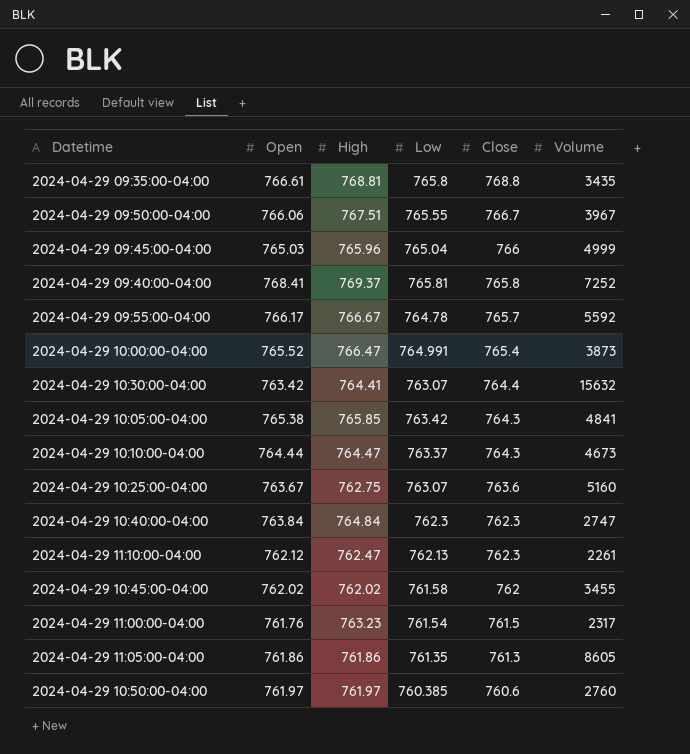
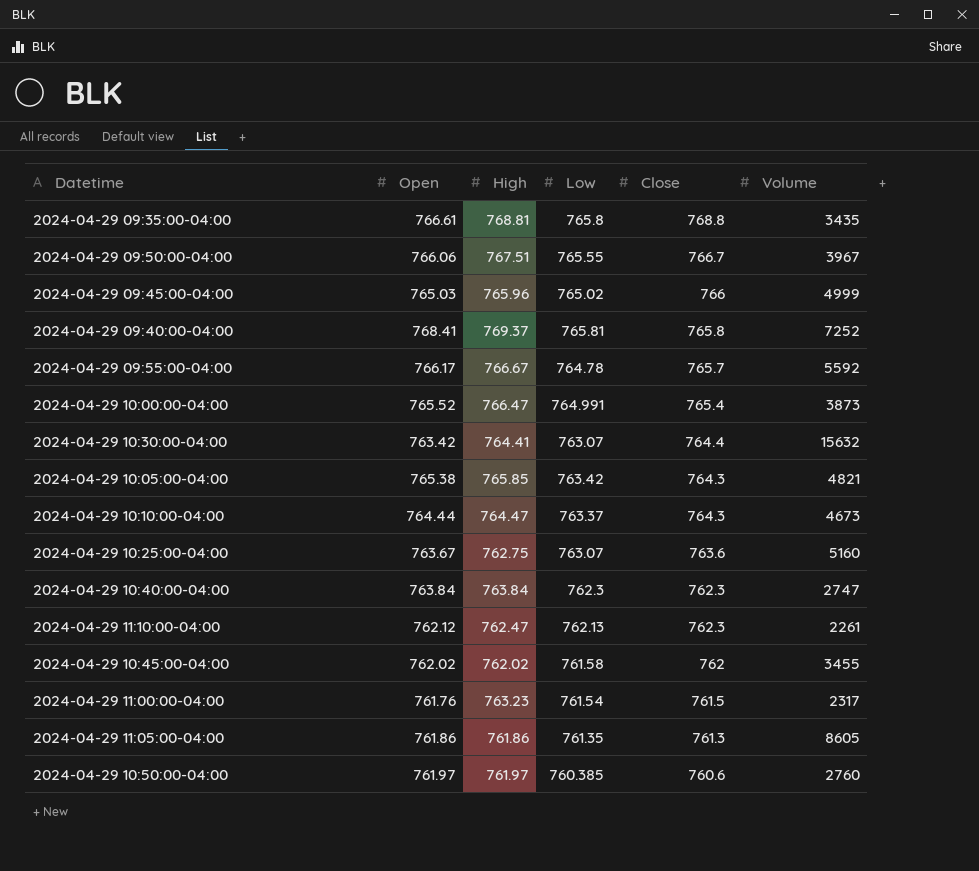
2024-04-29 09:45:00-04:00 | Low: 765.04 -> 765.02
2024-04-29 10:05:00-04:00 | Volume: 4841 -> 4821
2024-04-29 10:40:00-04:00 | High: 764.84 -> 763.84

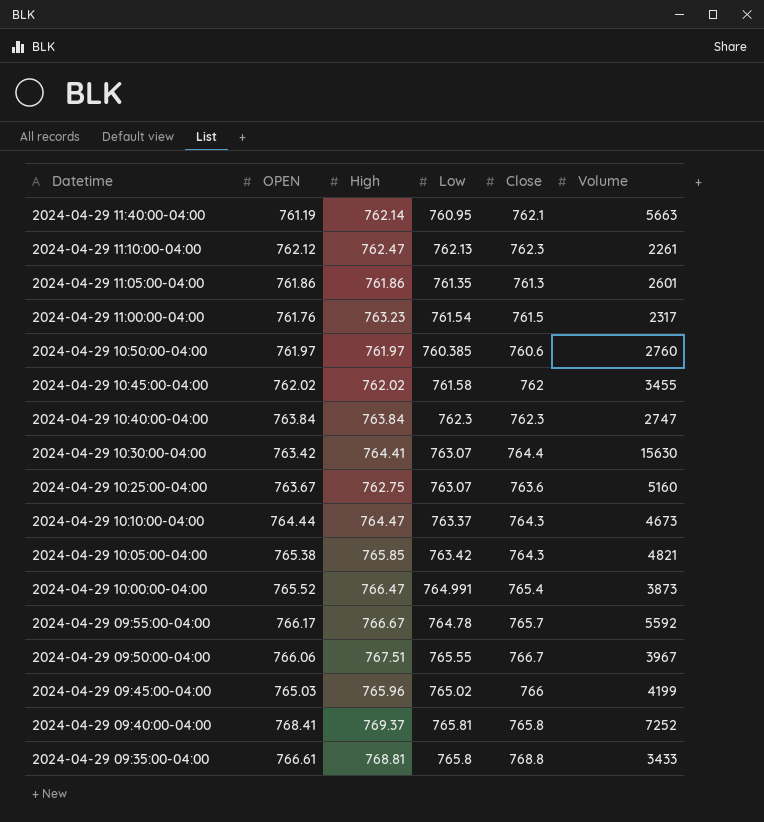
row order: Close descending -> Datetime descending
column name: Open -> OPEN
row 2024-04-29 11:40:00-04:00: none -> 761.19 | 762.14 | 760.95 | 762.1 | 5663
2024-04-29 11:05:00-04:00 | Volume: 8605 -> 2601
2024-04-29 10:30:00-04:00 | Volume: 15632 -> 15630
2024-04-29 09:45:00-04:00 | Volume: 4999 -> 4199
2024-04-29 09:35:00-04:00 | Volume: 3435 -> 3433

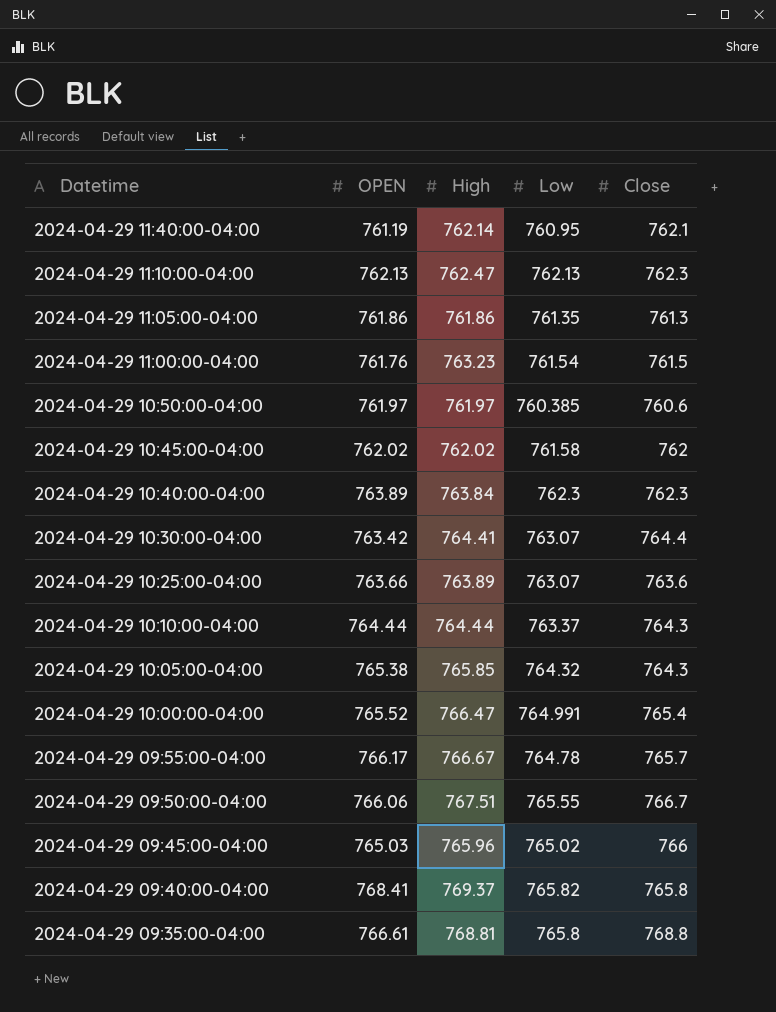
column Volume | position: 6 -> none
2024-04-29 11:10:00-04:00 | OPEN: 762.12 -> 762.13
2024-04-29 10:40:00-04:00 | OPEN: 763.84 -> 763.89
2024-04-29 10:25:00-04:00 | OPEN: 763.67 -> 763.66
2024-04-29 10:25:00-04:00 | High: 762.75 -> 763.89
2024-04-29 10:10:00-04:00 | High: 764.47 -> 764.44
2024-04-29 10:05:00-04:00 | Low: 763.42 -> 764.32
2024-04-29 09:40:00-04:00 | Low: 765.81 -> 765.82

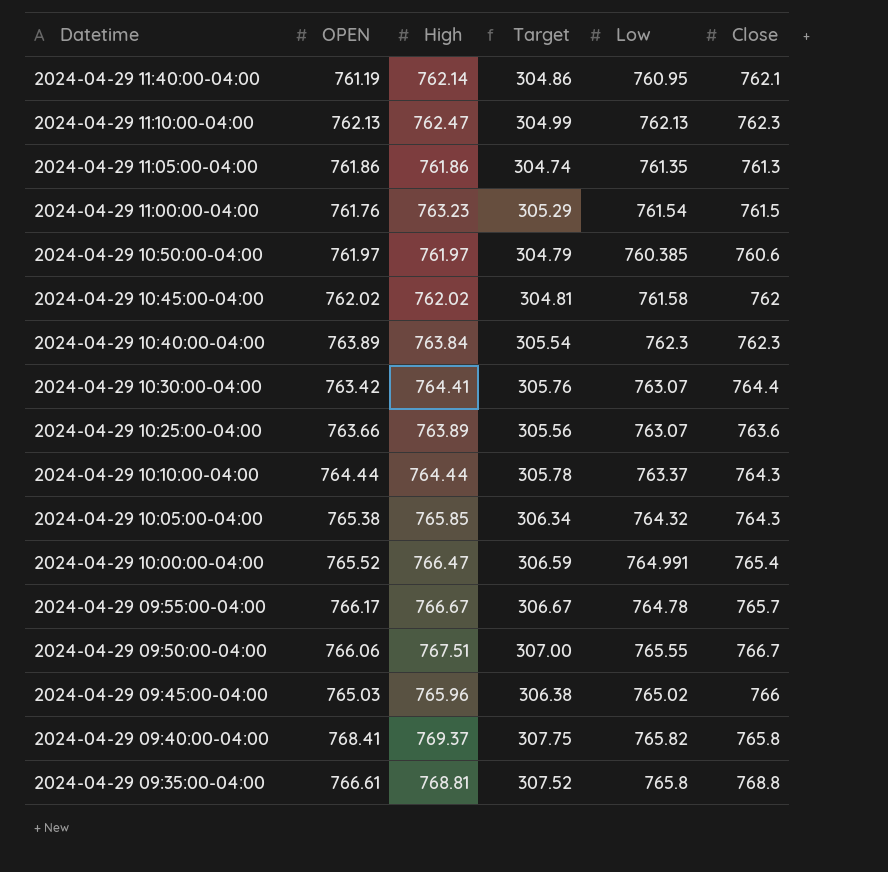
column Target | formula: none -> [High] * 0.4

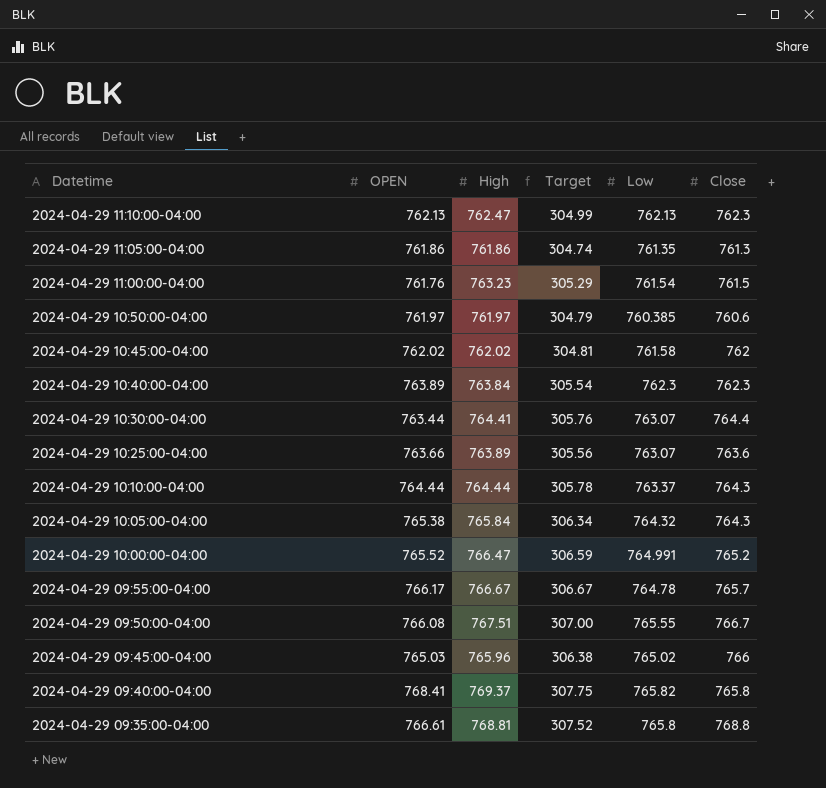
row 2024-04-29 11:40:00-04:00: 761.19 | 762.14 | 304.86 | 760.95 | 762.1 -> none
2024-04-29 10:30:00-04:00 | OPEN: 763.42 -> 763.44
2024-04-29 10:05:00-04:00 | High: 765.85 -> 765.84
2024-04-29 10:00:00-04:00 | Close: 765.4 -> 765.2
2024-04-29 09:50:00-04:00 | OPEN: 766.06 -> 766.08

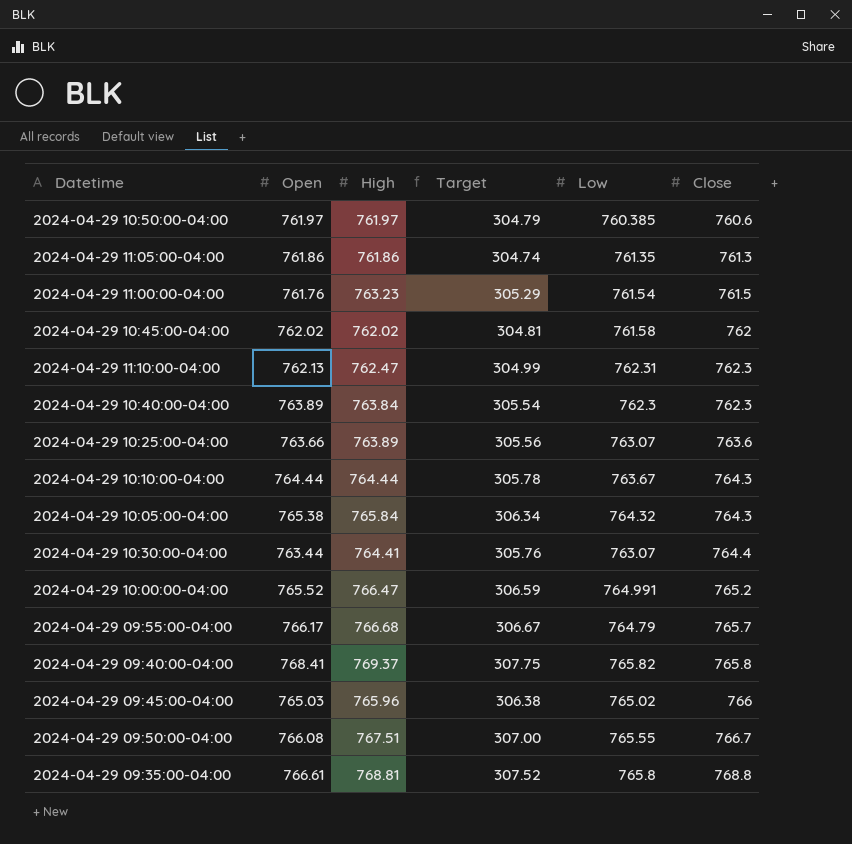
row order: Datetime descending -> Close ascending
column name: OPEN -> Open
2024-04-29 11:10:00-04:00 | Low: 762.13 -> 762.31
2024-04-29 10:10:00-04:00 | Low: 763.37 -> 763.67
2024-04-29 09:55:00-04:00 | High: 766.67 -> 766.68
2024-04-29 09:55:00-04:00 | Low: 764.78 -> 764.79

